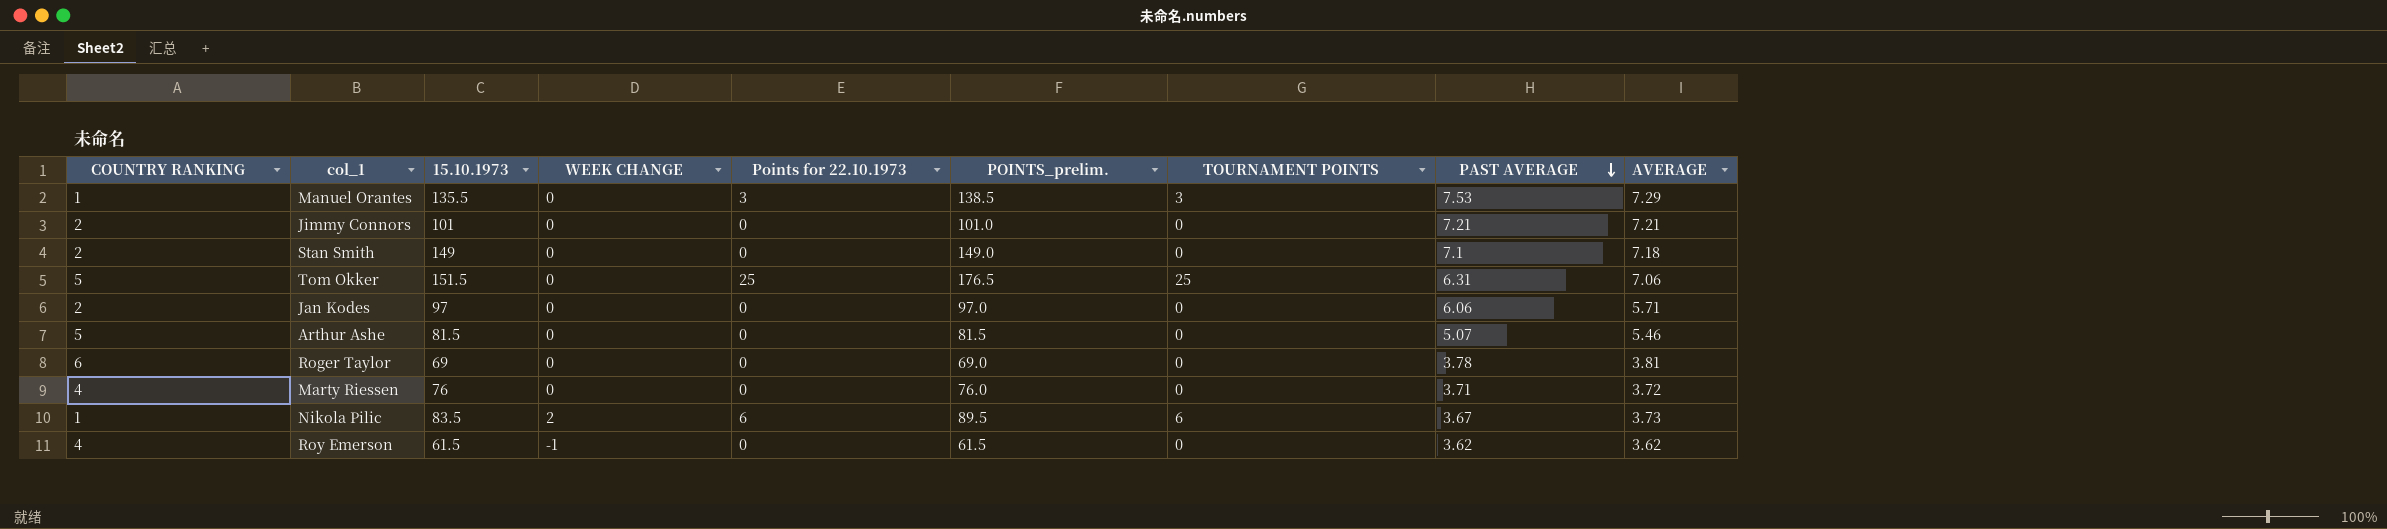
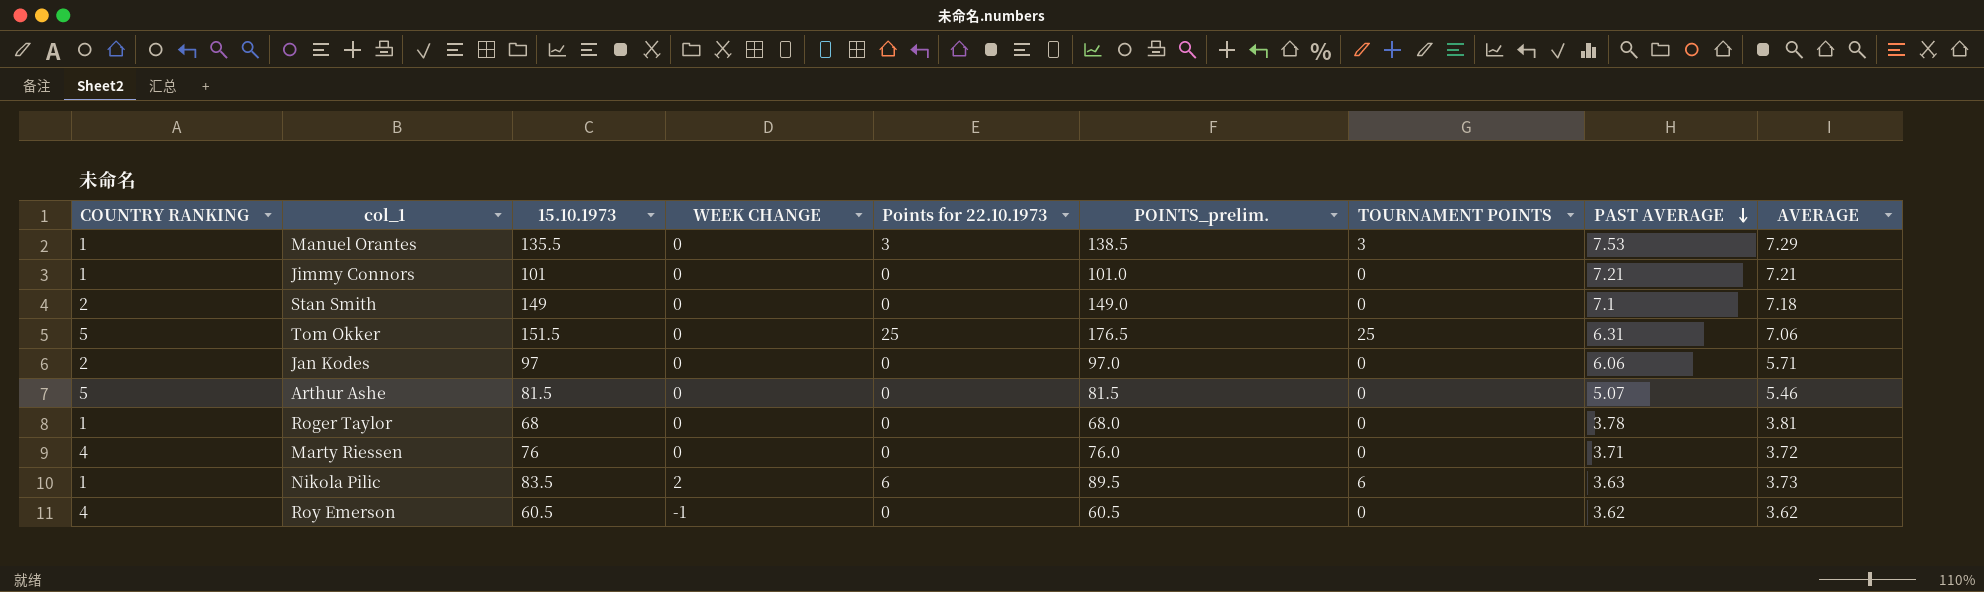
Jimmy Connors | COUNTRY RANKING: 2 -> 1
Roger Taylor | COUNTRY RANKING: 6 -> 1
Roger Taylor | 15.10.1973: 69 -> 68
Roger Taylor | POINTS_prelim.: 69.0 -> 68.0
Nikola Pilic | PAST AVERAGE: 3.67 -> 3.63
Roy Emerson | 15.10.1973: 61.5 -> 60.5
Roy Emerson | POINTS_prelim.: 61.5 -> 60.5

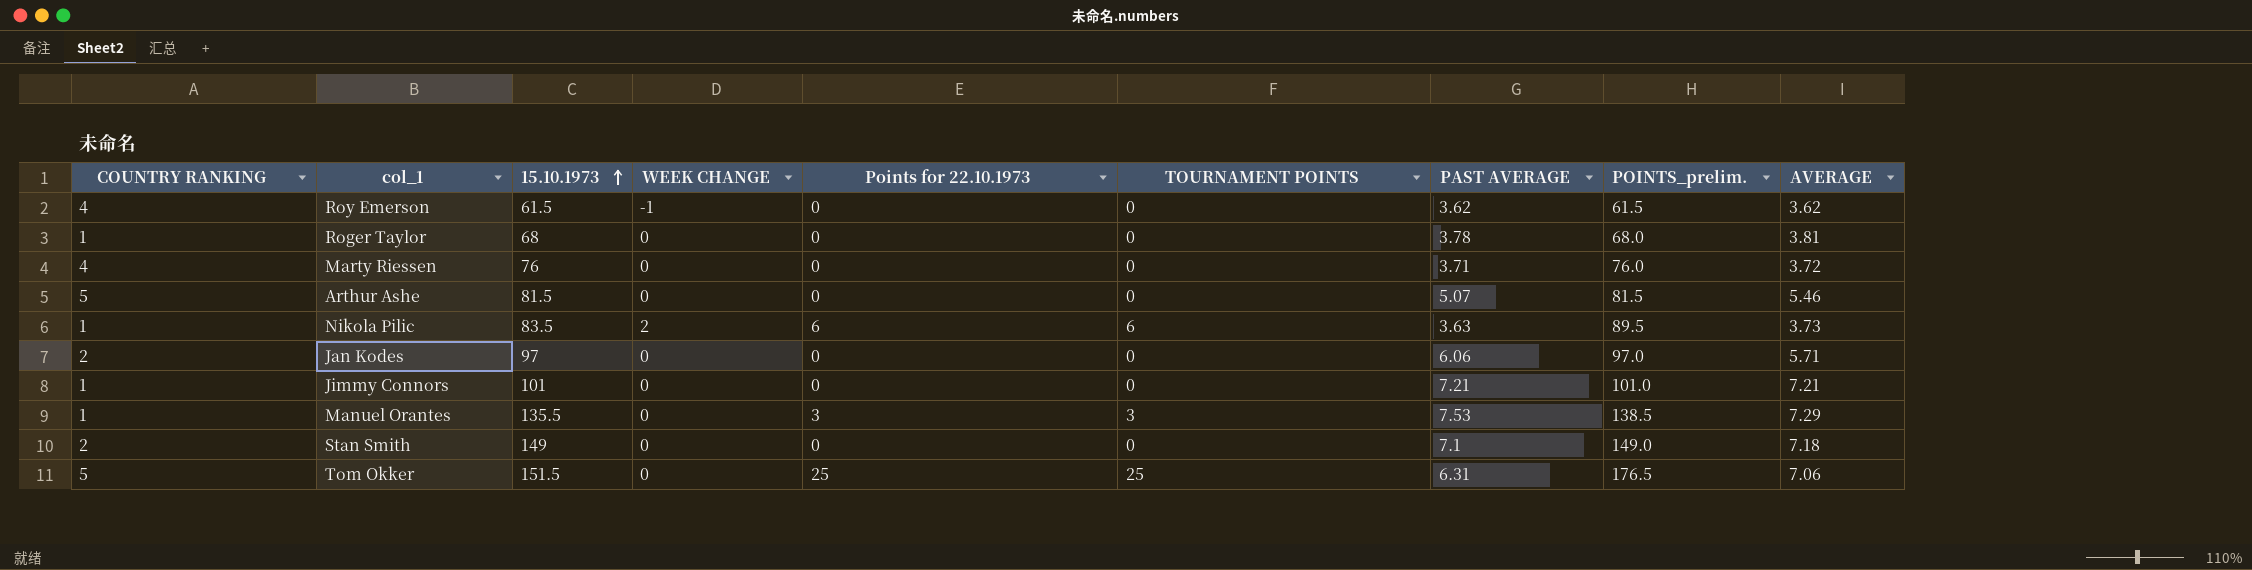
row order: PAST AVERAGE descending -> 15.10.1973 ascending
column POINTS_prelim. | position: 6 -> 8
Roy Emerson | 15.10.1973: 60.5 -> 61.5
Roy Emerson | POINTS_prelim.: 60.5 -> 61.5

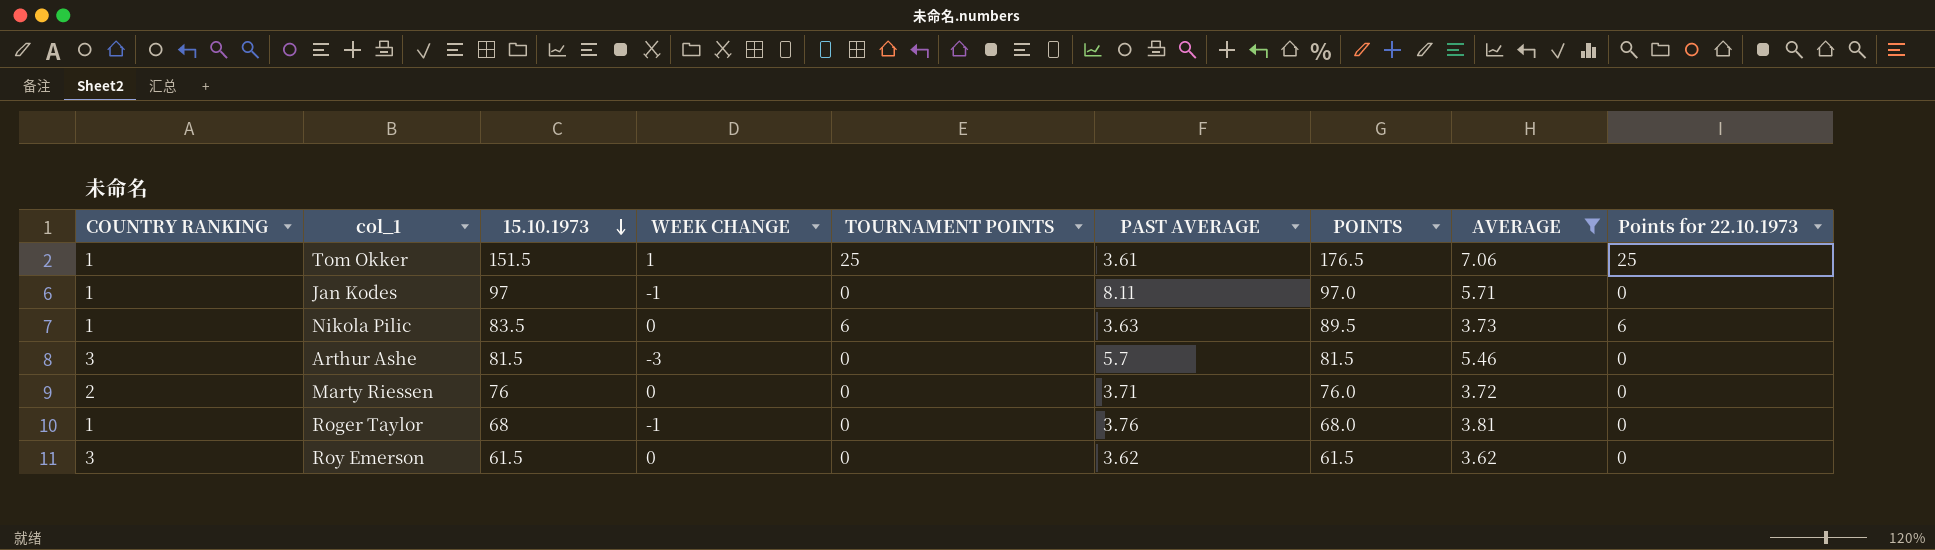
filter: none -> AVERAGE <= 7.06
row order: 15.10.1973 ascending -> 15.10.1973 descending
column name: POINTS_prelim. -> POINTS
column Points for 22.10.1973 | position: 5 -> 9
Tom Okker | COUNTRY RANKING: 5 -> 1
Tom Okker | WEEK CHANGE: 0 -> 1
Tom Okker | PAST AVERAGE: 6.31 -> 3.61
Jan Kodes | COUNTRY RANKING: 2 -> 1
Jan Kodes | WEEK CHANGE: 0 -> -1
Jan Kodes | PAST AVERAGE: 6.06 -> 8.11
Nikola Pilic | WEEK CHANGE: 2 -> 0
Arthur Ashe | COUNTRY RANKING: 5 -> 3
Arthur Ashe | WEEK CHANGE: 0 -> -3
Arthur Ashe | PAST AVERAGE: 5.07 -> 5.7
Marty Riessen | COUNTRY RANKING: 4 -> 2
Roger Taylor | WEEK CHANGE: 0 -> -1
Roger Taylor | PAST AVERAGE: 3.78 -> 3.76
Roy Emerson | COUNTRY RANKING: 4 -> 3
Roy Emerson | WEEK CHANGE: -1 -> 0

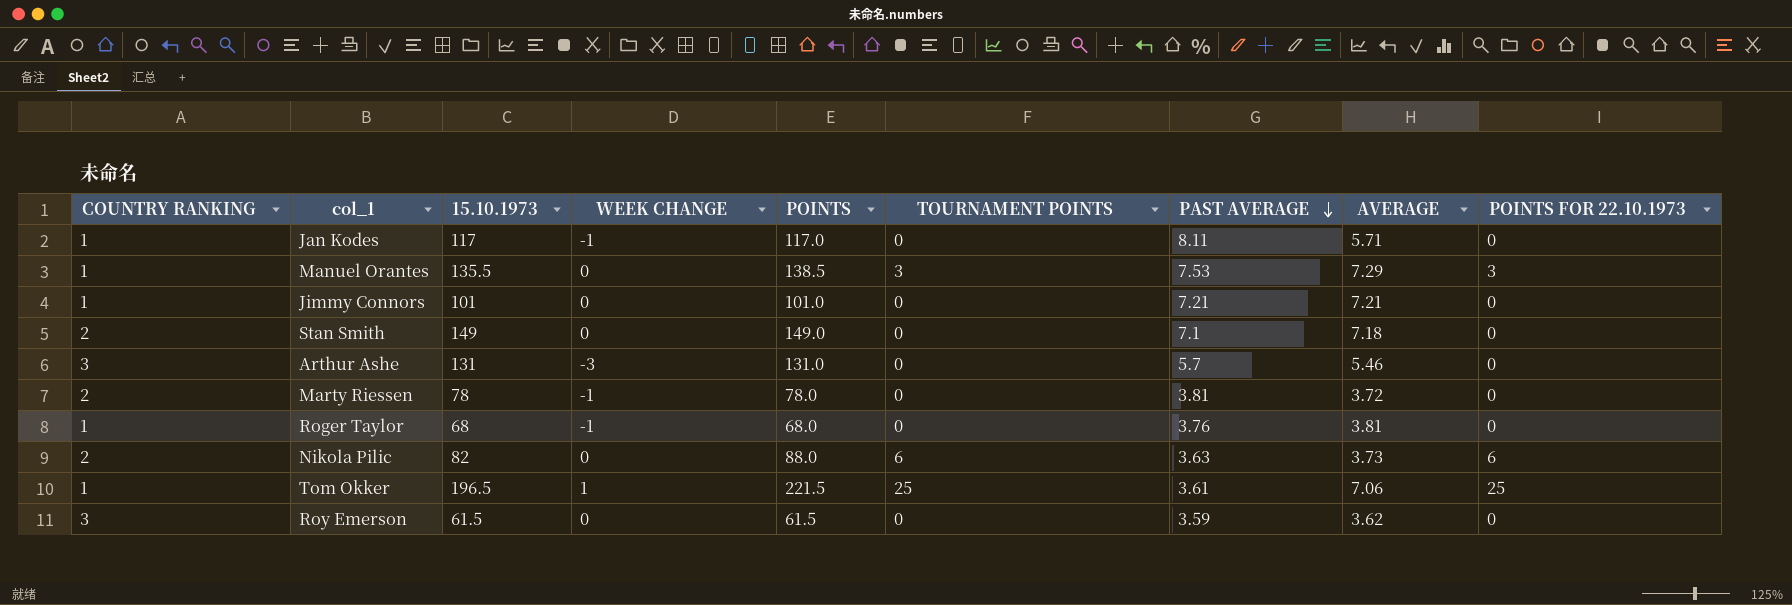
filter: AVERAGE <= 7.06 -> none
row order: 15.10.1973 descending -> PAST AVERAGE descending
column POINTS | position: 7 -> 5
column name: Points for 22.10.1973 -> POINTS FOR 22.10.1973
Jan Kodes | 15.10.1973: 97 -> 117
Jan Kodes | POINTS: 97.0 -> 117.0
Arthur Ashe | 15.10.1973: 81.5 -> 131
Arthur Ashe | POINTS: 81.5 -> 131.0
Marty Riessen | 15.10.1973: 76 -> 78
Marty Riessen | WEEK CHANGE: 0 -> -1
Marty Riessen | POINTS: 76.0 -> 78.0
Marty Riessen | PAST AVERAGE: 3.71 -> 3.81
Nikola Pilic | COUNTRY RANKING: 1 -> 2
Nikola Pilic | 15.10.1973: 83.5 -> 82
Nikola Pilic | POINTS: 89.5 -> 88.0
Tom Okker | 15.10.1973: 151.5 -> 196.5
Tom Okker | POINTS: 176.5 -> 221.5
Roy Emerson | PAST AVERAGE: 3.62 -> 3.59

